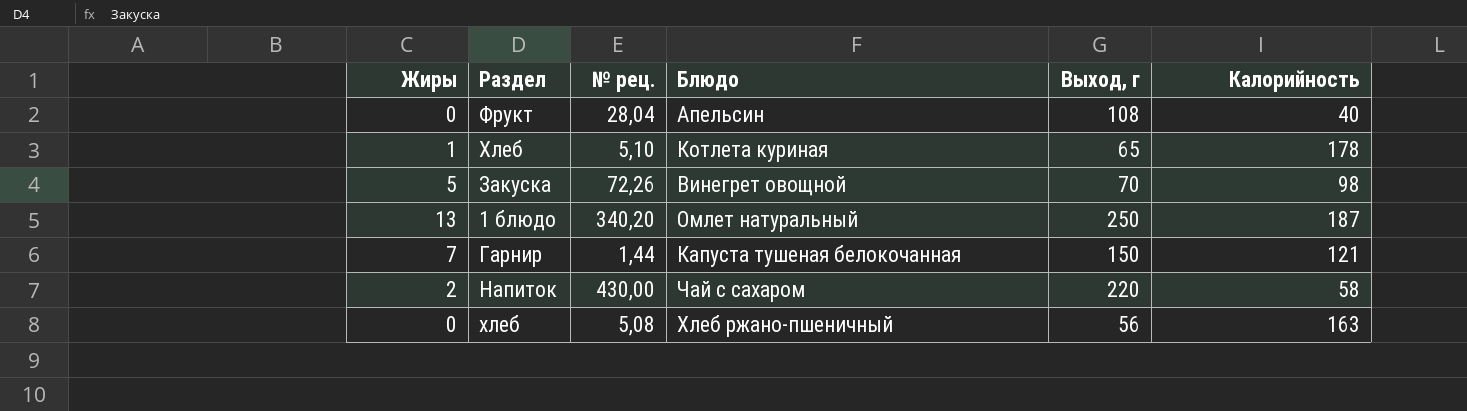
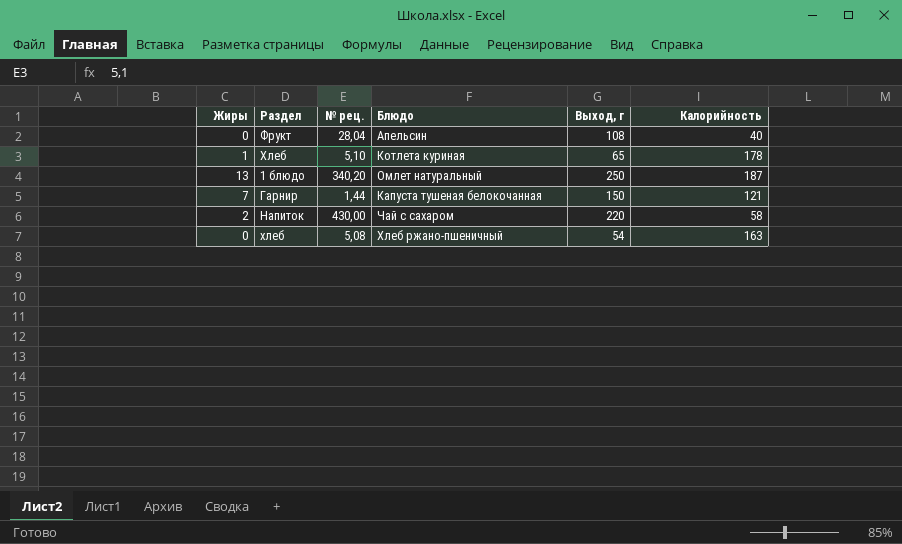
row Закуска: 5 | 72,26 | Винегрет овощной | 70 | 98 -> none
хлеб | Выход, г: 56 -> 54

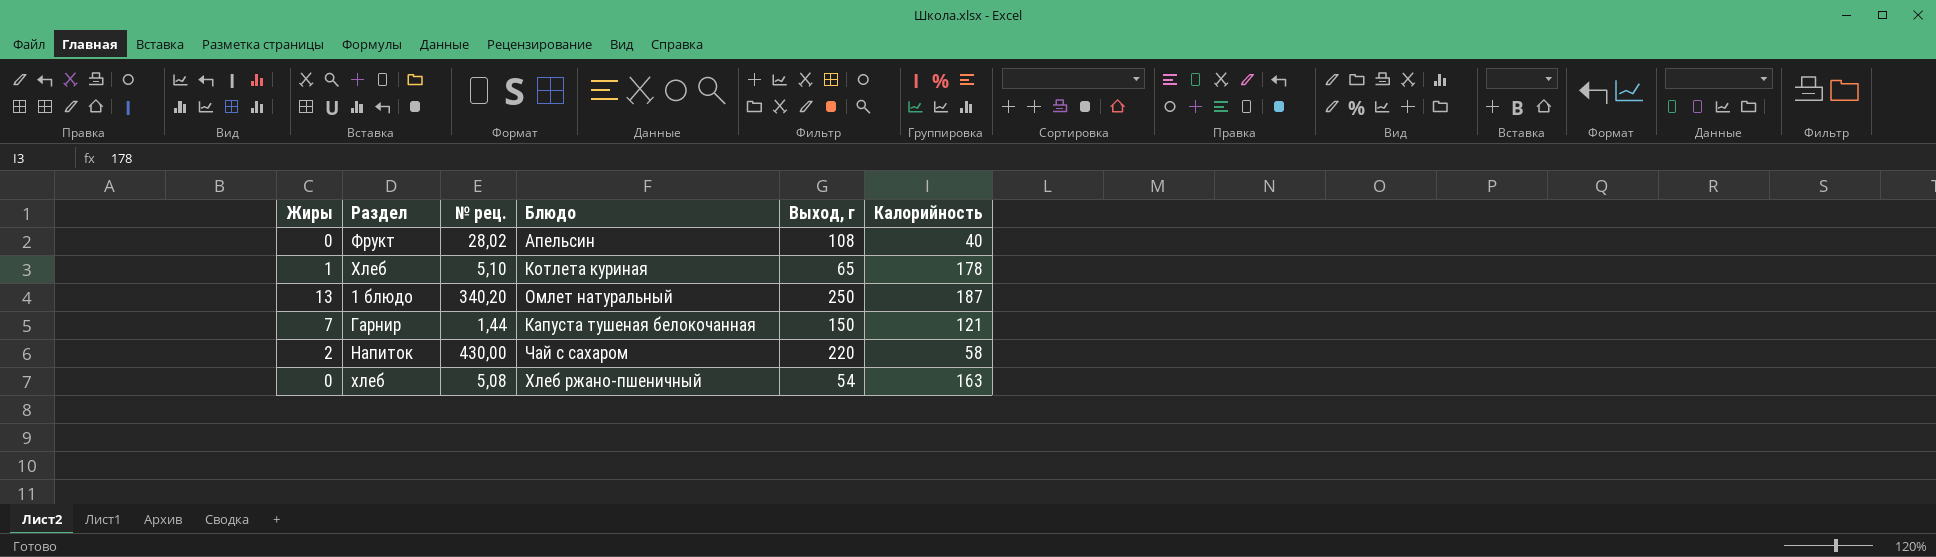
Фрукт | № рец.: 28,04 -> 28,02

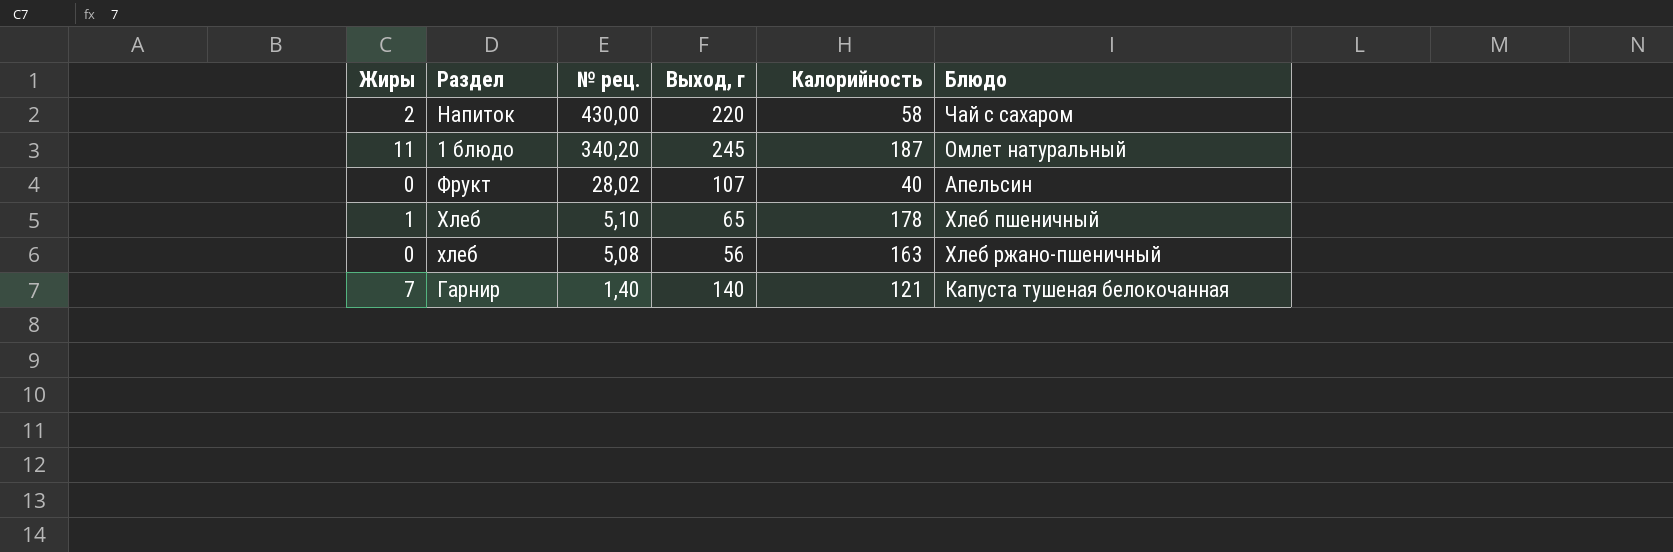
row order: none -> № рец. descending
column Блюдо | position: 4 -> 6
1 блюдо | Жиры: 13 -> 11
1 блюдо | Выход, г: 250 -> 245
Фрукт | Выход, г: 108 -> 107
Хлеб | Блюдо: Котлета куриная -> Хлеб пшеничный
хлеб | Выход, г: 54 -> 56
Гарнир | № рец.: 1,44 -> 1,40
Гарнир | Выход, г: 150 -> 140

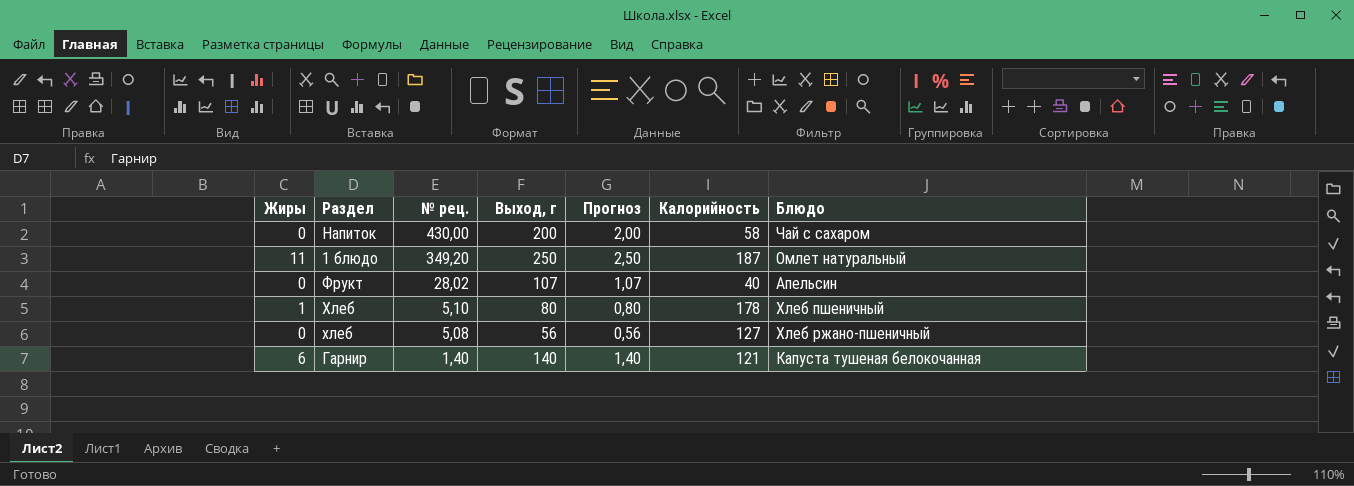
column Прогноз | formula: none -> [Выход, г] * 0,01
Напиток | Жиры: 2 -> 0
Напиток | Выход, г: 220 -> 200
1 блюдо | № рец.: 340,20 -> 349,20
1 блюдо | Выход, г: 245 -> 250
Хлеб | Выход, г: 65 -> 80
хлеб | Калорийность: 163 -> 127
Гарнир | Жиры: 7 -> 6

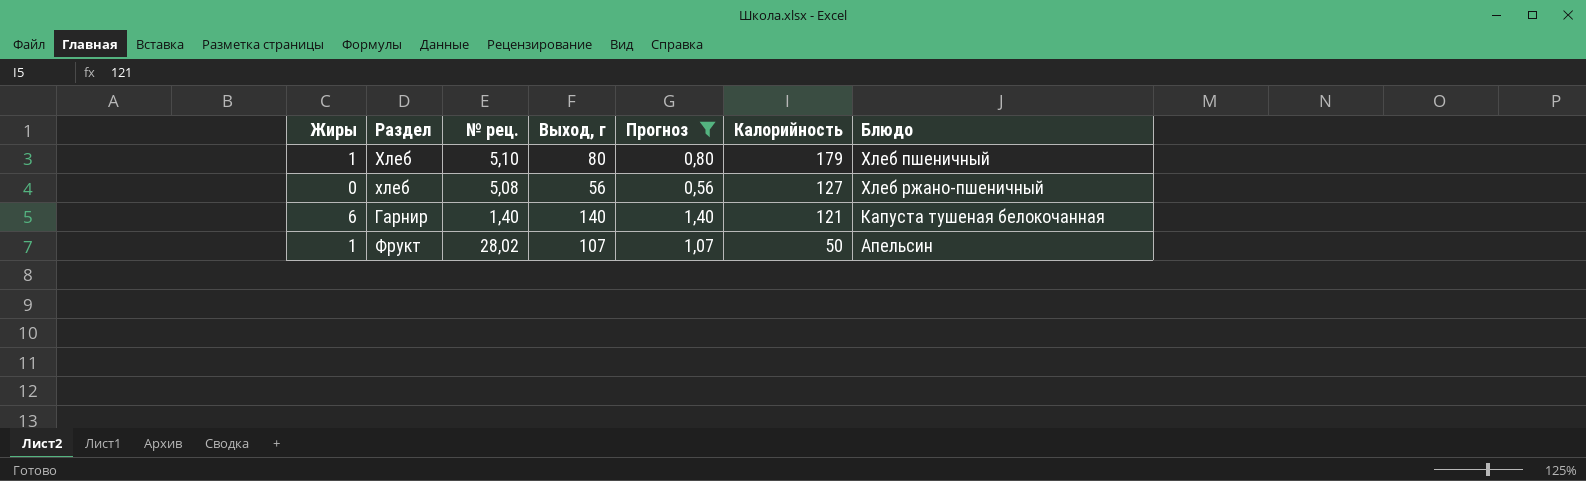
filter: none -> Прогноз <= 1,40
row order: № рец. descending -> Калорийность descending
Хлеб | Калорийность: 178 -> 179
Фрукт | Жиры: 0 -> 1
Фрукт | Калорийность: 40 -> 50

